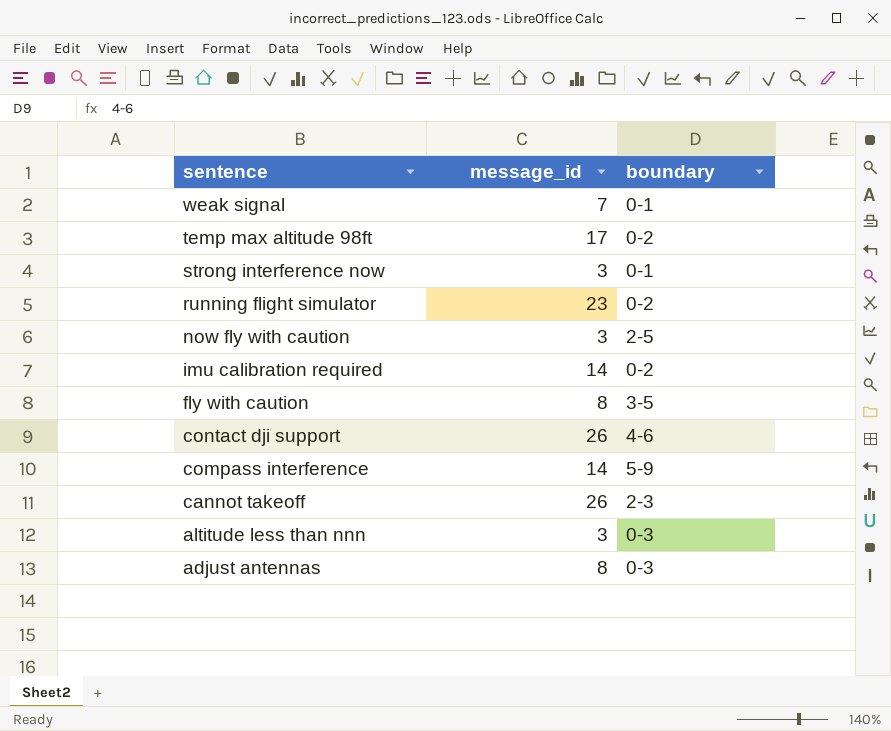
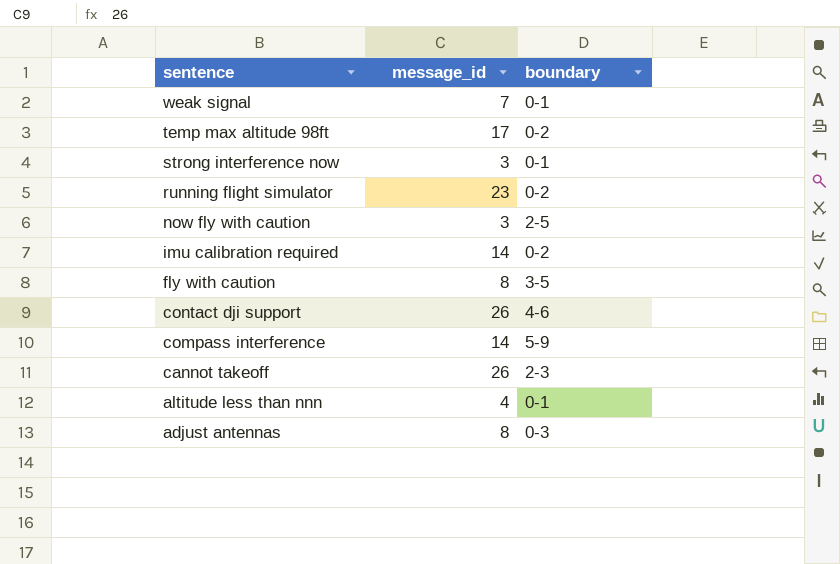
altitude less than nnn | message_id: 3 -> 4
altitude less than nnn | boundary: 0-3 -> 0-1

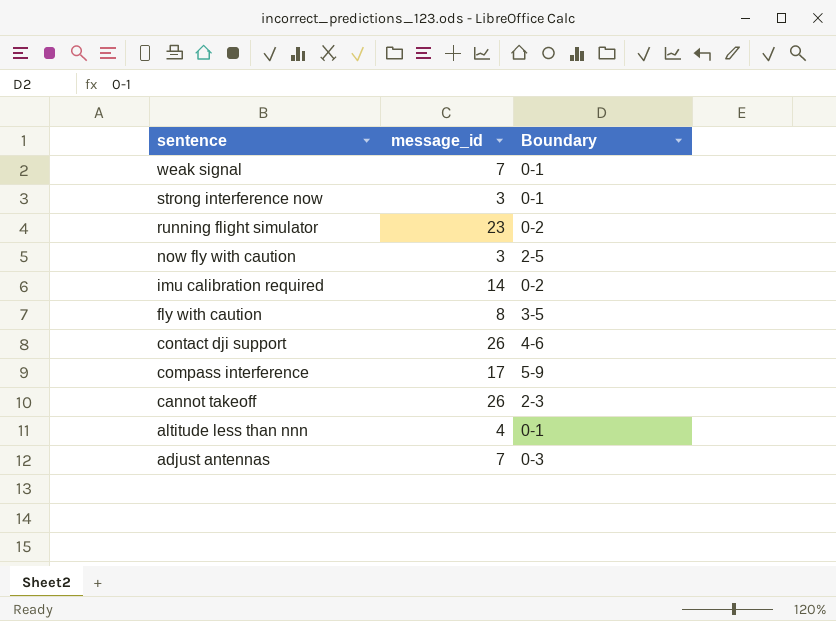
column name: boundary -> Boundary
row temp max altitude 98ft: 17 | 0-2 -> none
compass interference | message_id: 14 -> 17
adjust antennas | message_id: 8 -> 7

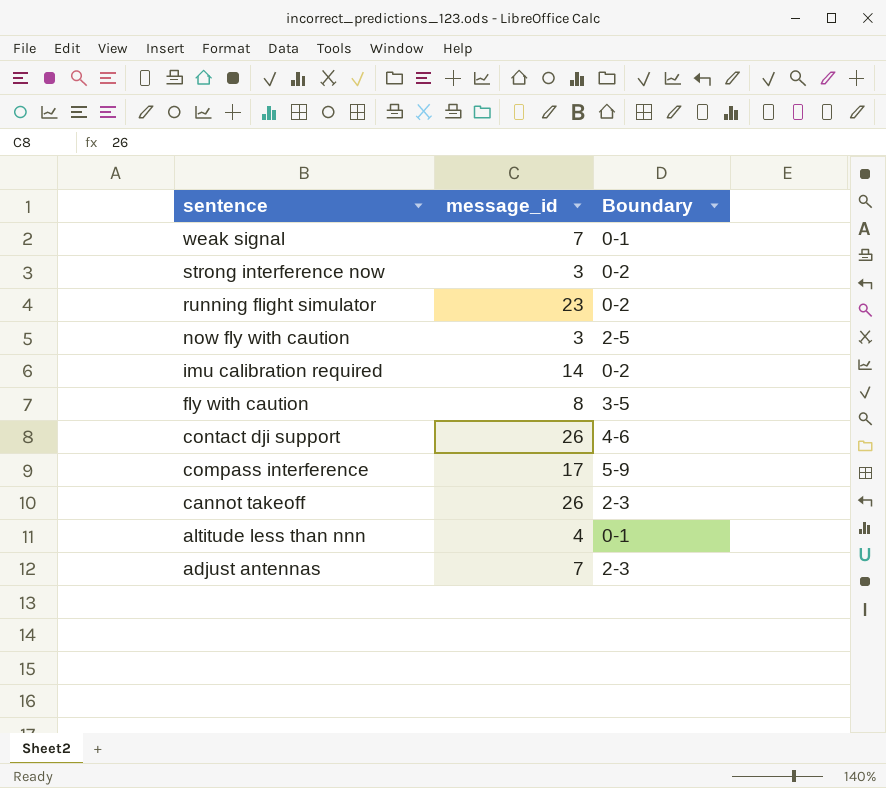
strong interference now | Boundary: 0-1 -> 0-2
adjust antennas | Boundary: 0-3 -> 2-3

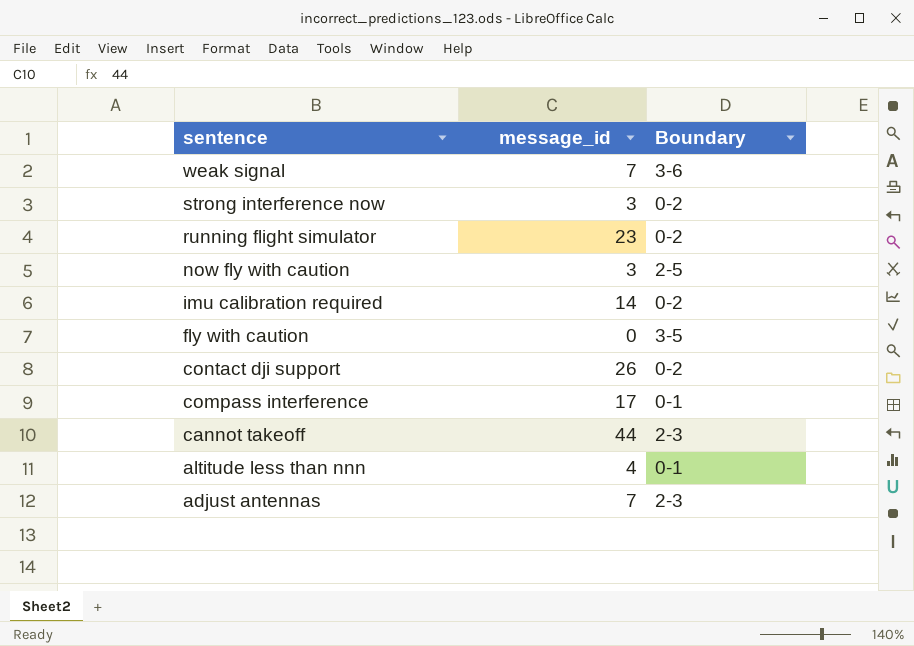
weak signal | Boundary: 0-1 -> 3-6
fly with caution | message_id: 8 -> 0
contact dji support | Boundary: 4-6 -> 0-2
compass interference | Boundary: 5-9 -> 0-1
cannot takeoff | message_id: 26 -> 44

